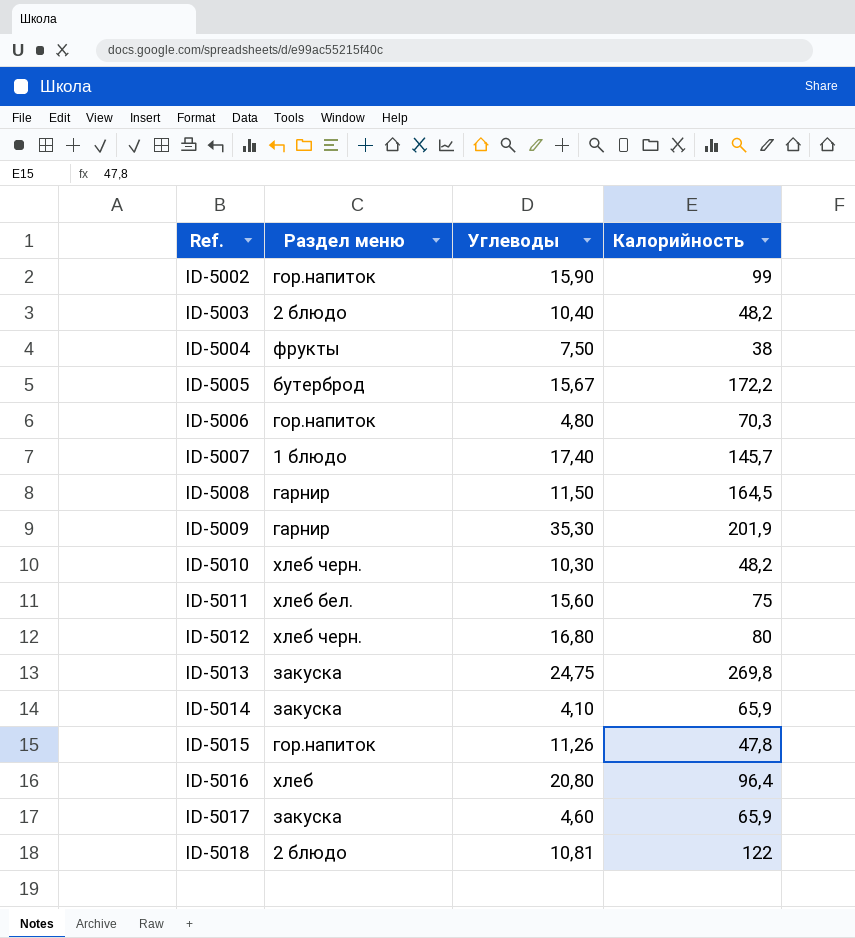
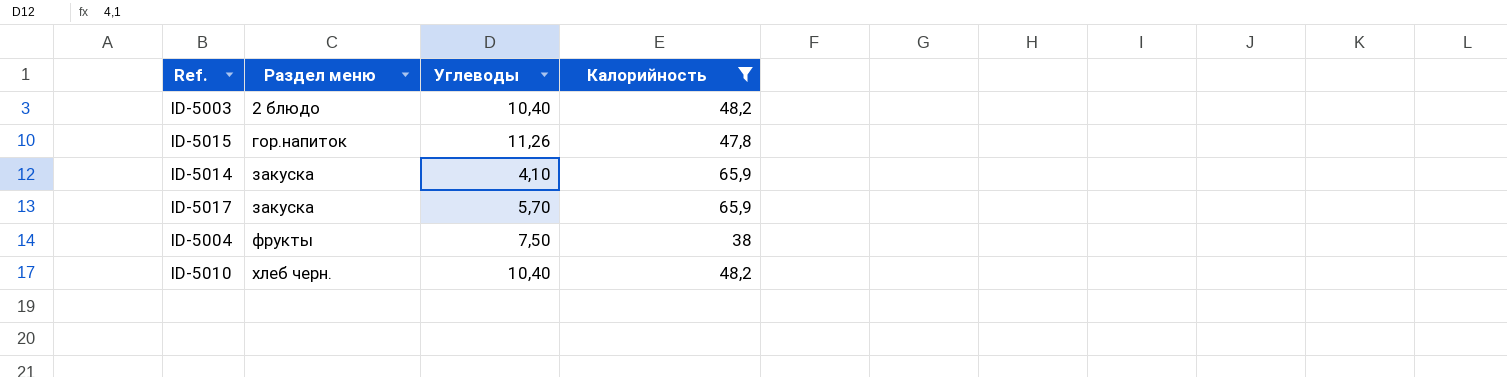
filter: none -> Калорийность <= 65,9
row order: Ref. ascending -> Раздел меню ascending
ID-5017 | Углеводы: 4,60 -> 5,70
ID-5010 | Углеводы: 10,30 -> 10,40

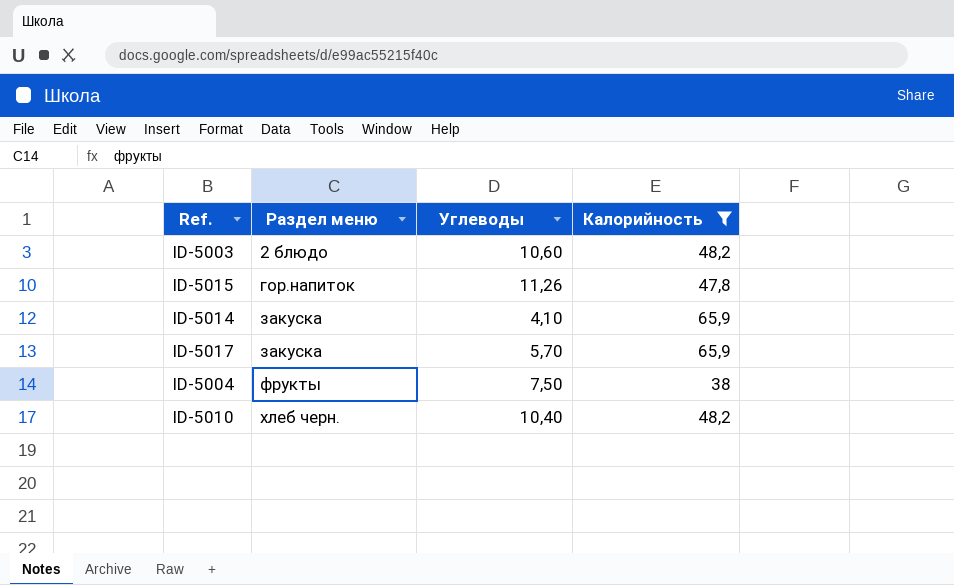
ID-5003 | Углеводы: 10,40 -> 10,60

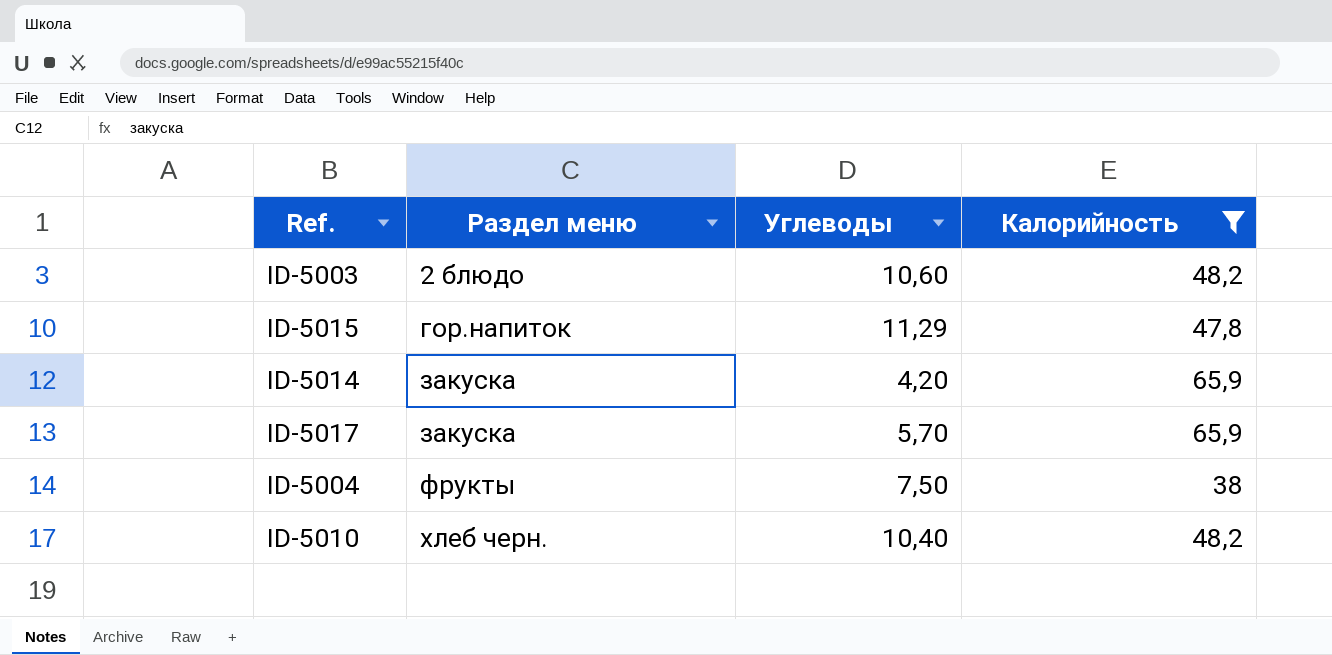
ID-5015 | Углеводы: 11,26 -> 11,29
ID-5014 | Углеводы: 4,10 -> 4,20

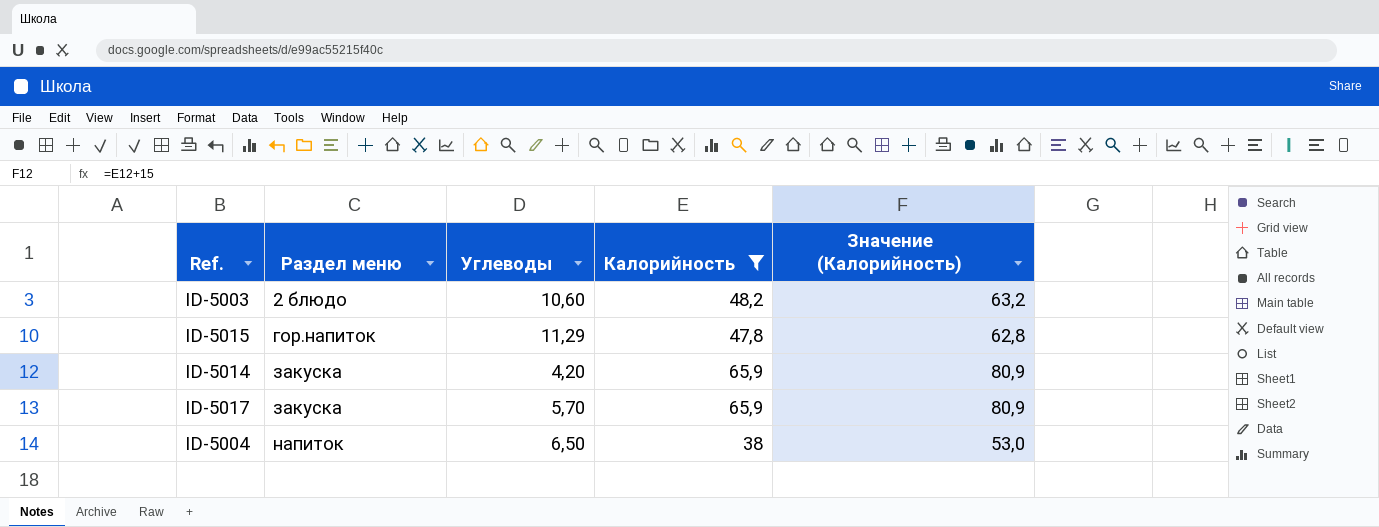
column Значение (Калорийность) | formula: none -> [Калорийность] + 15
row ID-5010: хлеб черн. | 10,40 | 48,2 -> none
ID-5004 | Раздел меню: фрукты -> напиток
ID-5004 | Углеводы: 7,50 -> 6,50

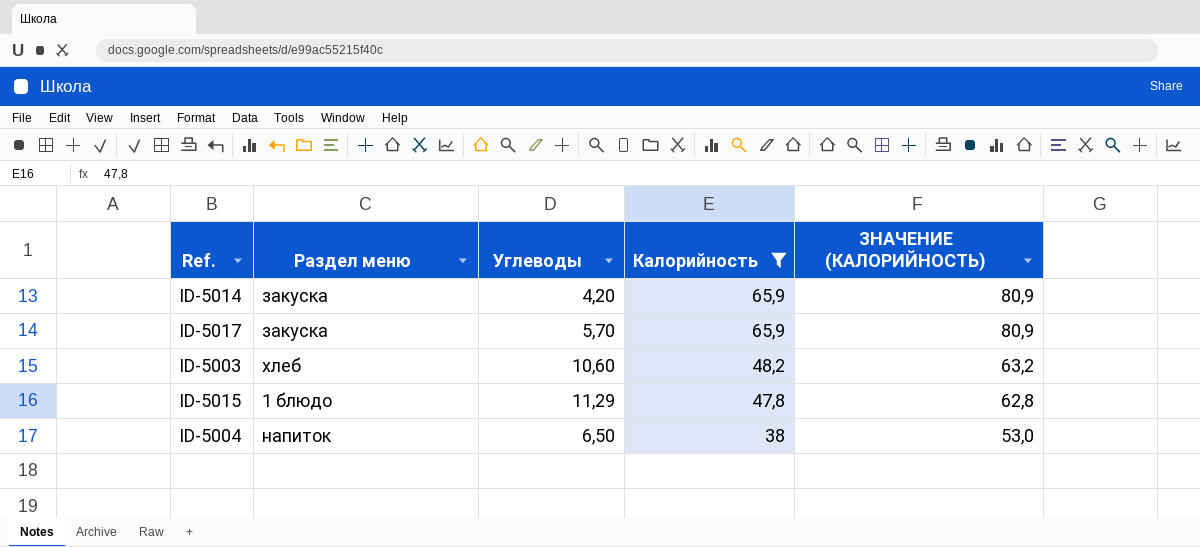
row order: Раздел меню ascending -> Калорийность descending
column name: Значение (Калорийность) -> ЗНАЧЕНИЕ (КАЛОРИЙНОСТЬ)
ID-5003 | Раздел меню: 2 блюдо -> хлеб
ID-5015 | Раздел меню: гор.напиток -> 1 блюдо

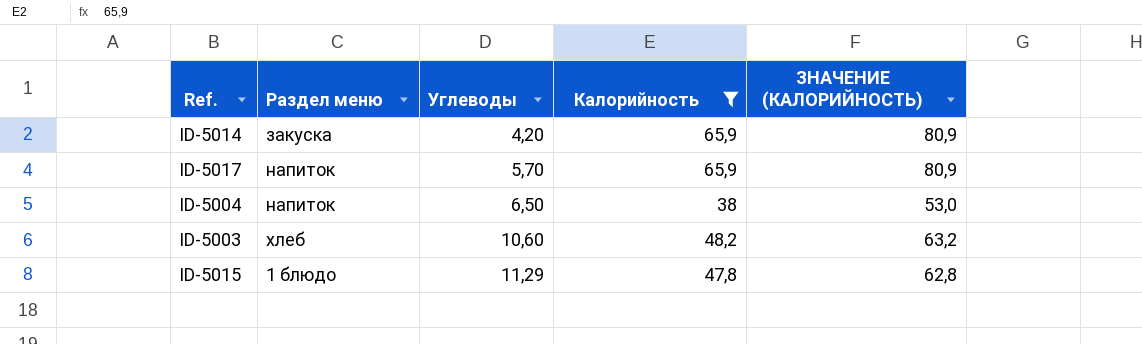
row order: Калорийность descending -> Углеводы ascending
ID-5017 | Раздел меню: закуска -> напиток

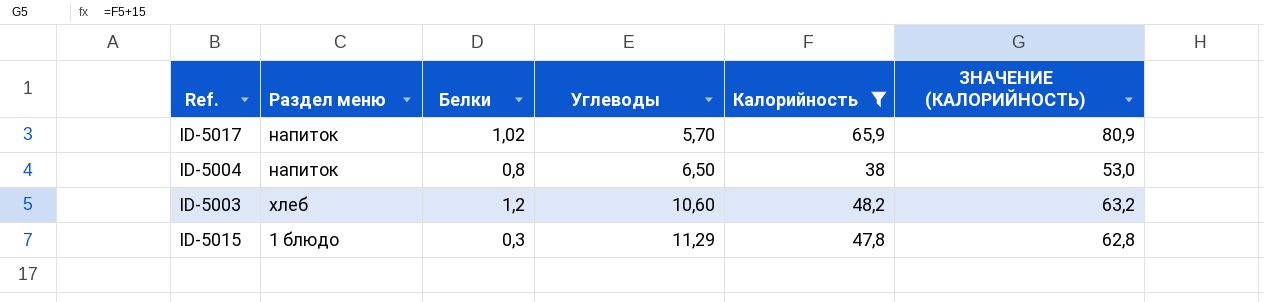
column Белки | position: none -> 3
row ID-5014: закуска | 4,20 | 65,9 | 80,9 -> none

